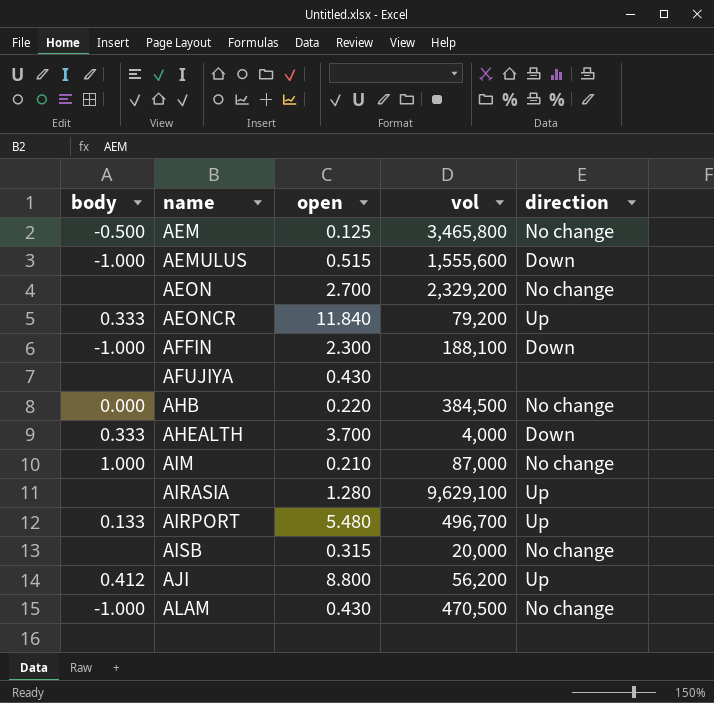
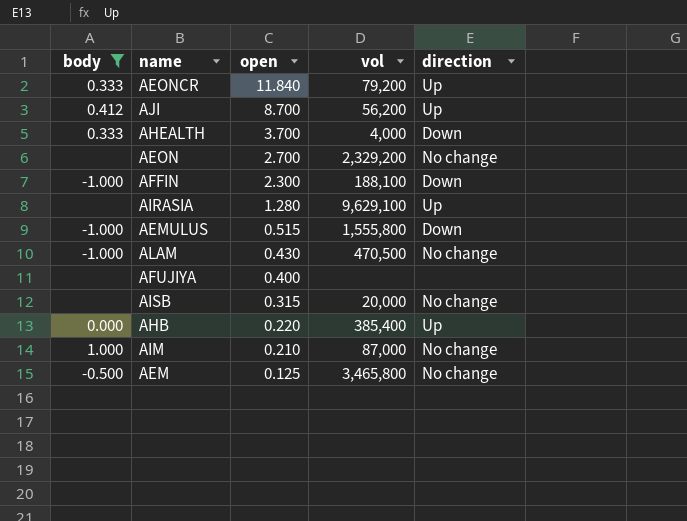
filter: none -> body != 0.133
row order: name ascending -> open descending
AJI | open: 8.800 -> 8.700
AEMULUS | vol: 1,555,600 -> 1,555,800
AFUJIYA | open: 0.430 -> 0.400
AHB | vol: 384,500 -> 385,400
AHB | direction: No change -> Up

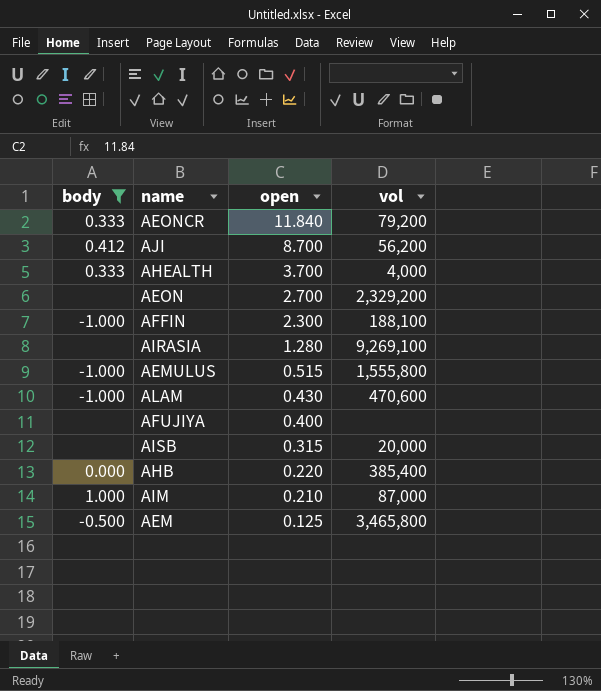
column direction | position: 5 -> none
AIRASIA | vol: 9,629,100 -> 9,269,100
ALAM | vol: 470,500 -> 470,600

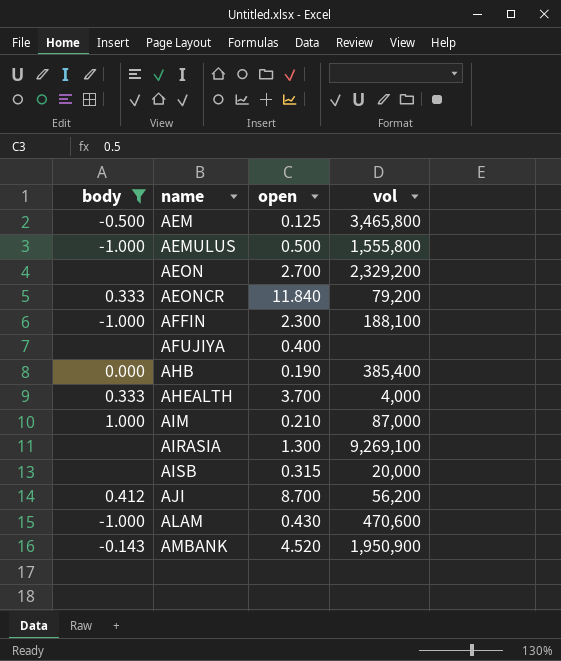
row order: open descending -> name ascending
AEMULUS | open: 0.515 -> 0.500
AHB | open: 0.220 -> 0.190
AIRASIA | open: 1.280 -> 1.300
row AMBANK: none -> -0.143 | 4.520 | 1,950,900

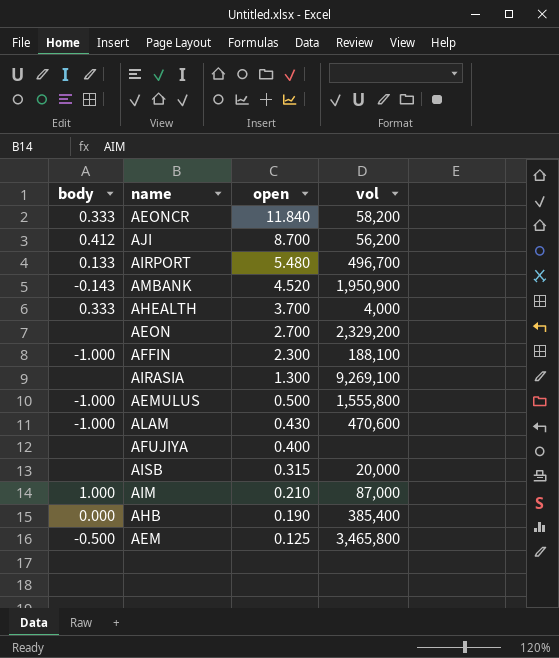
filter: body != 0.133 -> none
row order: name ascending -> open descending
AEONCR | vol: 79,200 -> 58,200

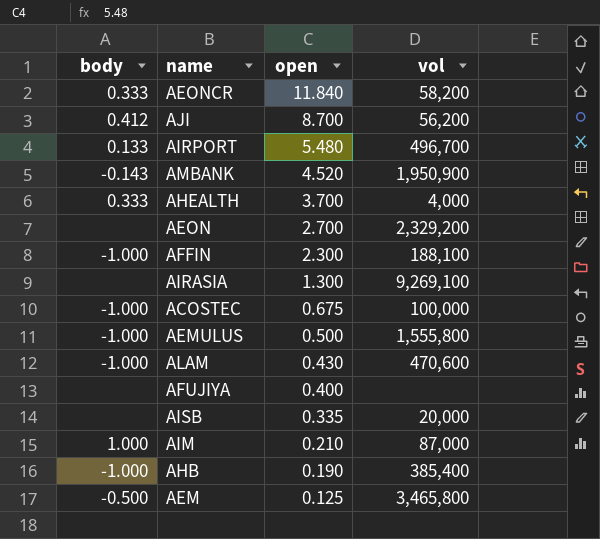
row ACOSTEC: none -> -1.000 | 0.675 | 100,000
AISB | open: 0.315 -> 0.335
AHB | body: 0.000 -> -1.000

